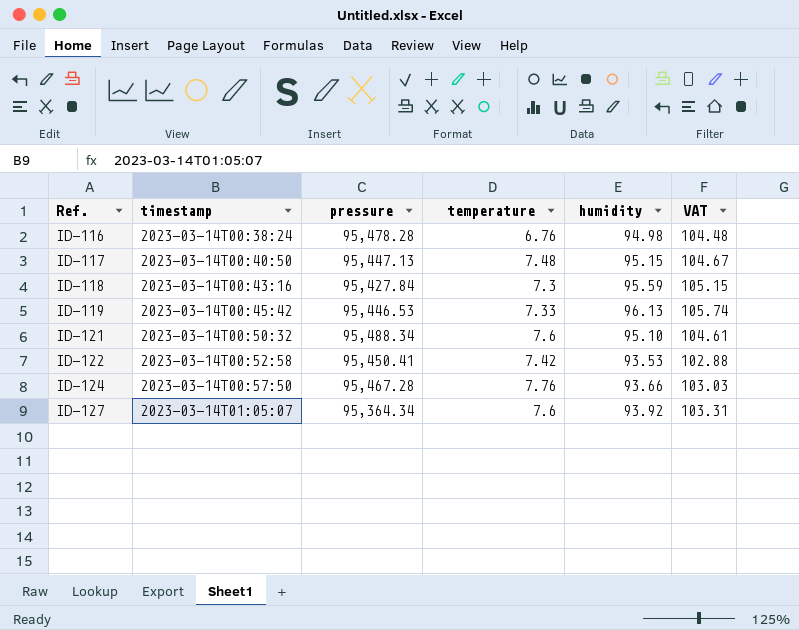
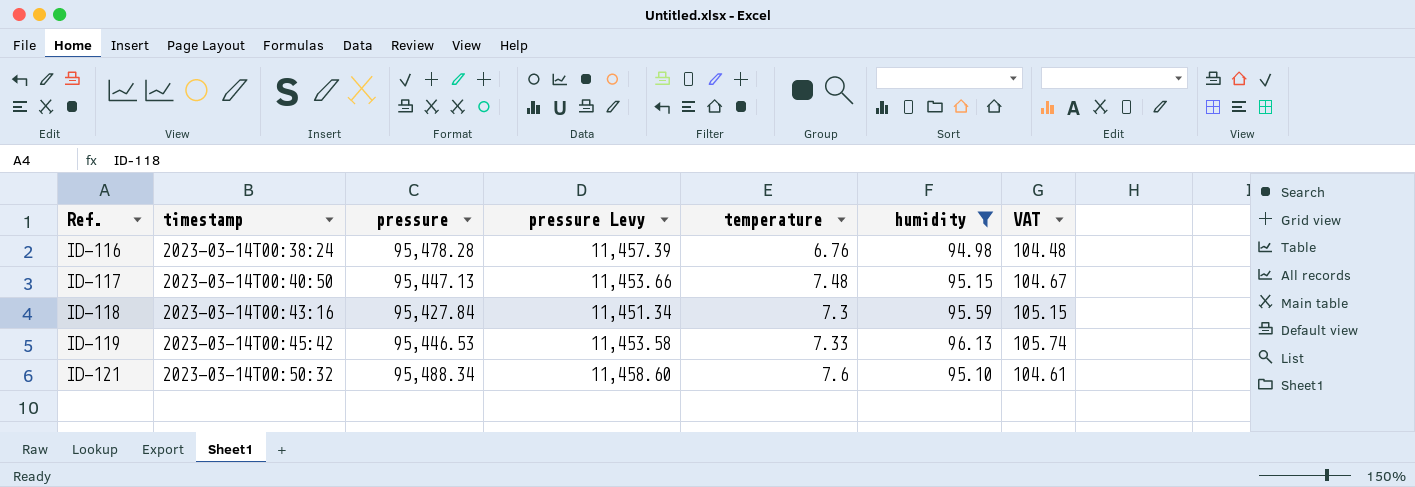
filter: none -> humidity >= 94.98
column pressure Levy | formula: none -> [pressure] * 0.12

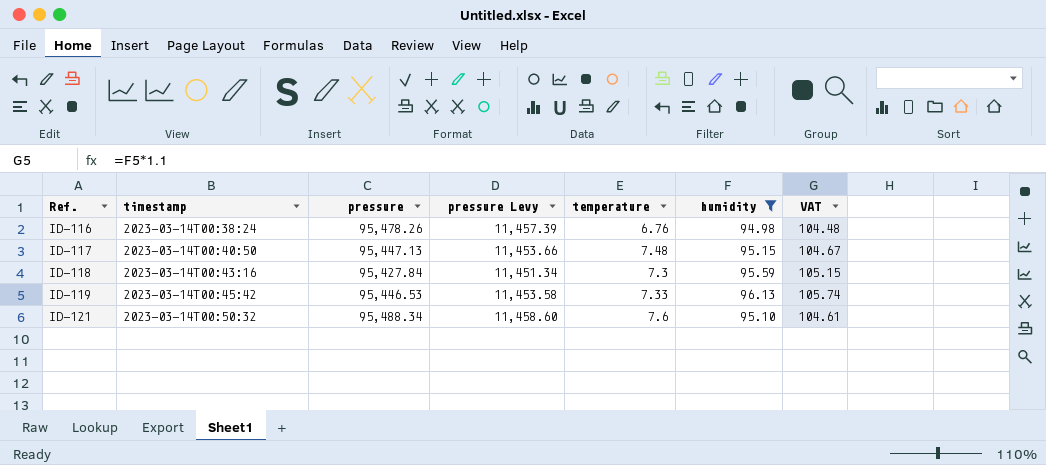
ID-116 | pressure: 95,478.28 -> 95,478.26

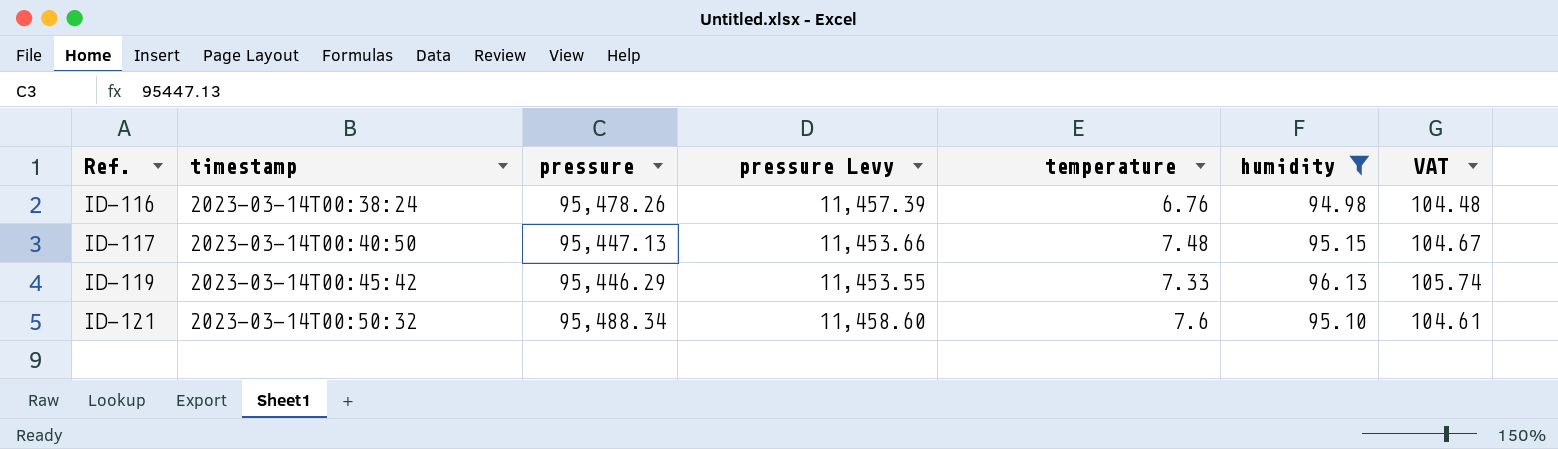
row ID-118: 2023-03-14T00:43:16 | 95,427.84 | 11,451.34 | 7.3 | 95.59 | 105.15 -> none
ID-119 | pressure: 95,446.53 -> 95,446.29
ID-119 | pressure Levy: 11,453.58 -> 11,453.55

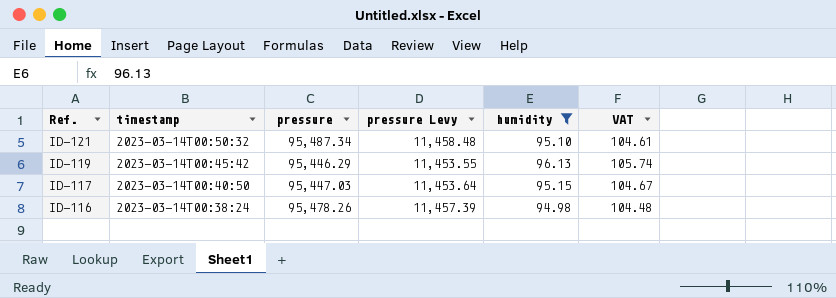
row order: Ref. ascending -> Ref. descending
column temperature | position: 5 -> none
ID-121 | pressure: 95,488.34 -> 95,487.34
ID-121 | pressure Levy: 11,458.60 -> 11,458.48
ID-117 | pressure: 95,447.13 -> 95,447.03
ID-117 | pressure Levy: 11,453.66 -> 11,453.64

